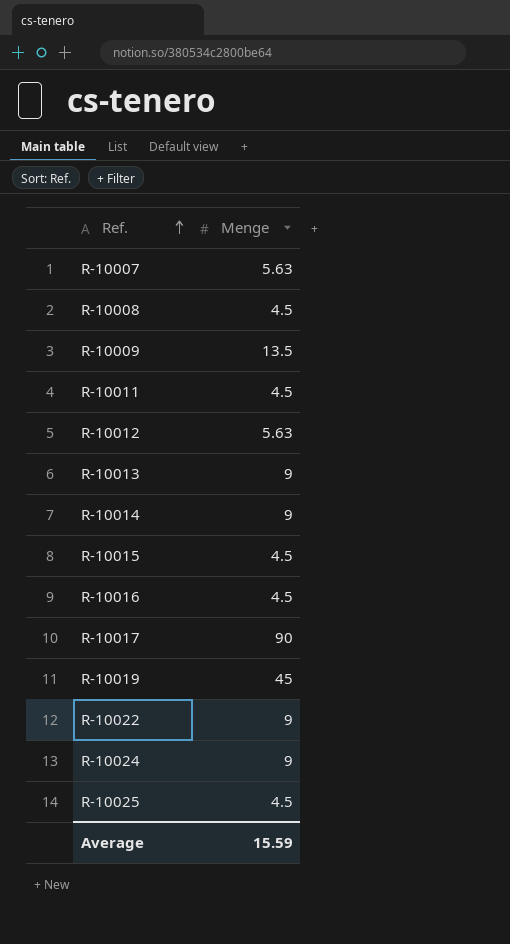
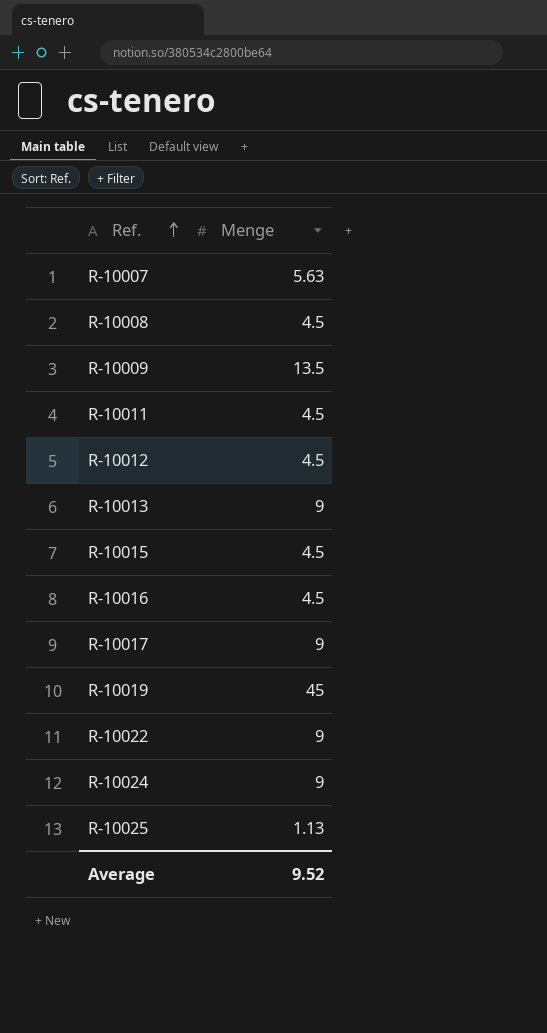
row R-10014: 9 -> none
R-10012 | Menge: 5.63 -> 4.5
R-10017 | Menge: 90 -> 9
R-10025 | Menge: 4.5 -> 1.13
Average | Menge: 15.59 -> 9.52

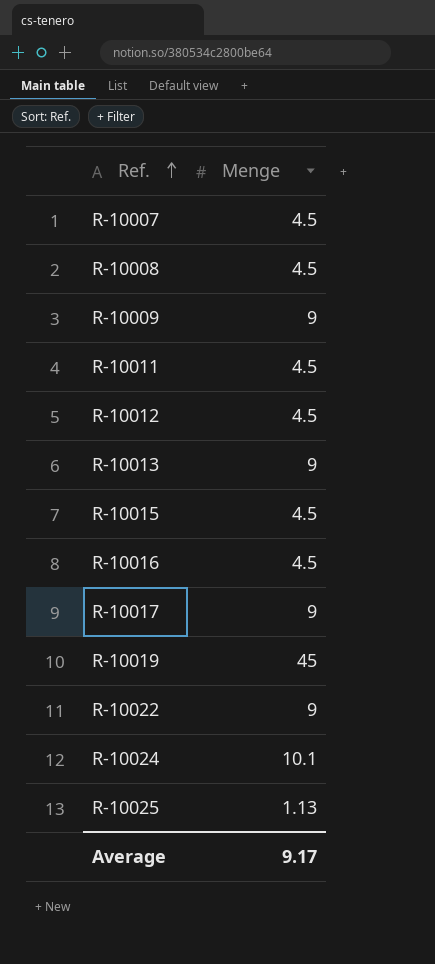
R-10007 | Menge: 5.63 -> 4.5
R-10009 | Menge: 13.5 -> 9
R-10024 | Menge: 9 -> 10.1
Average | Menge: 9.52 -> 9.17

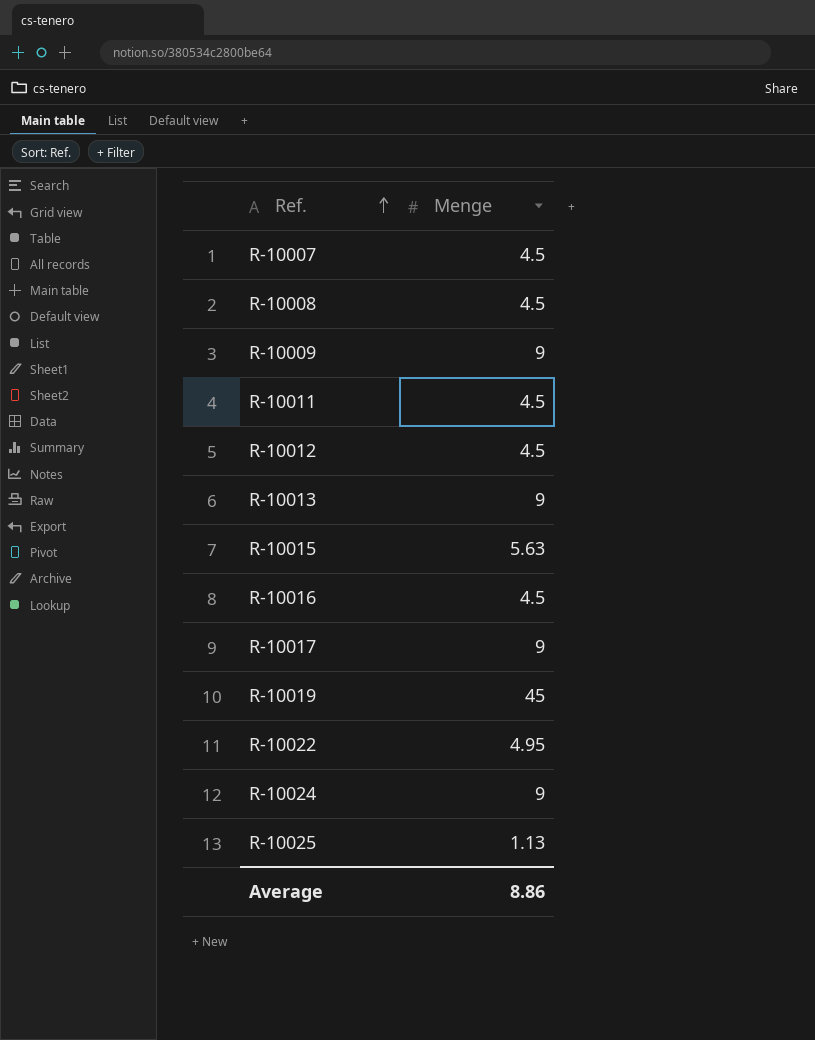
R-10015 | Menge: 4.5 -> 5.63
R-10022 | Menge: 9 -> 4.95
R-10024 | Menge: 10.1 -> 9
Average | Menge: 9.17 -> 8.86

